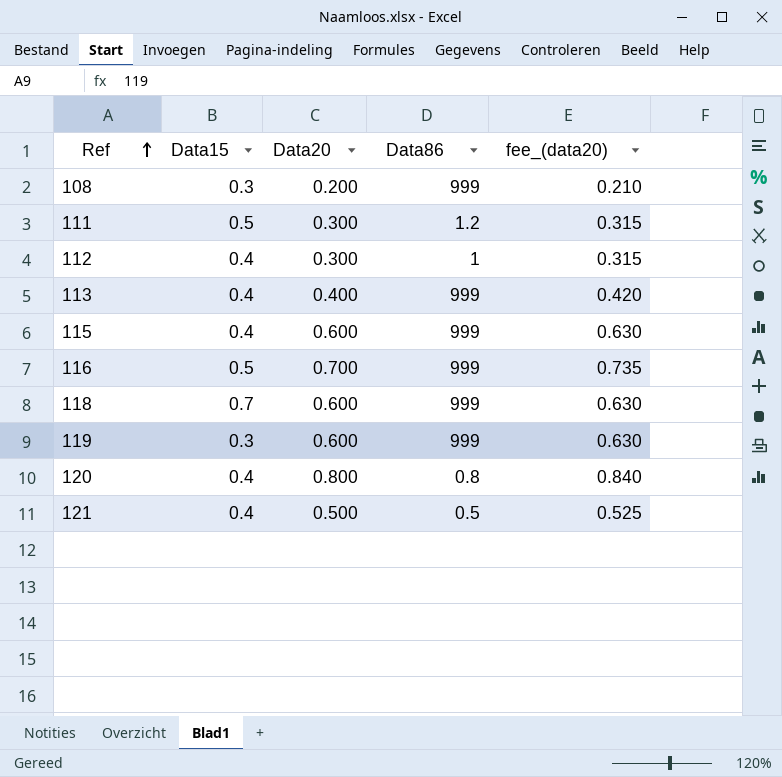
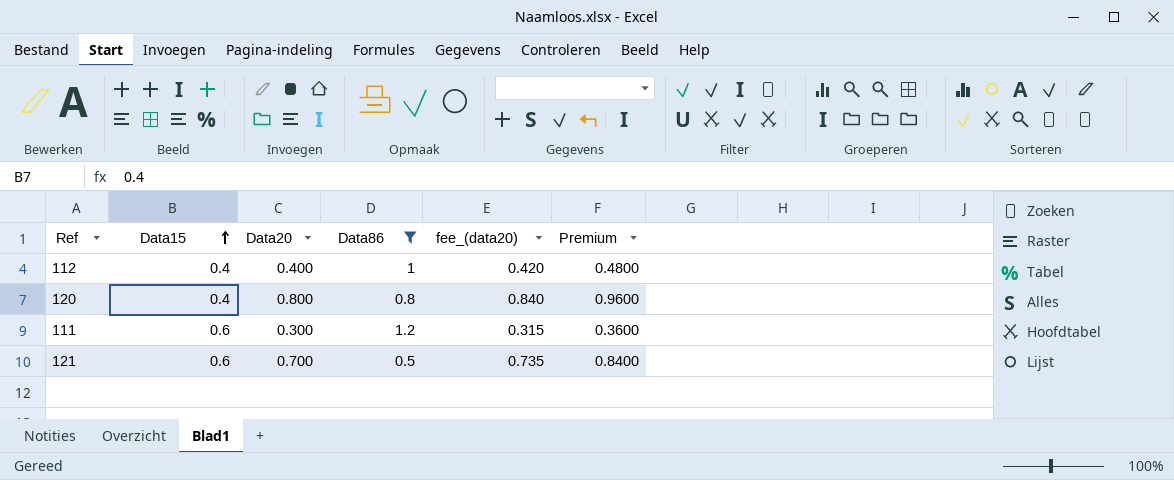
filter: none -> Data86 != 999
row order: Ref ascending -> Data15 ascending
column Premium | formula: none -> [Data20] * 1.2
112 | Data20: 0.300 -> 0.400
112 | fee_(data20): 0.315 -> 0.420
111 | Data15: 0.5 -> 0.6
121 | Data15: 0.4 -> 0.6
121 | Data20: 0.500 -> 0.700
121 | fee_(data20): 0.525 -> 0.735

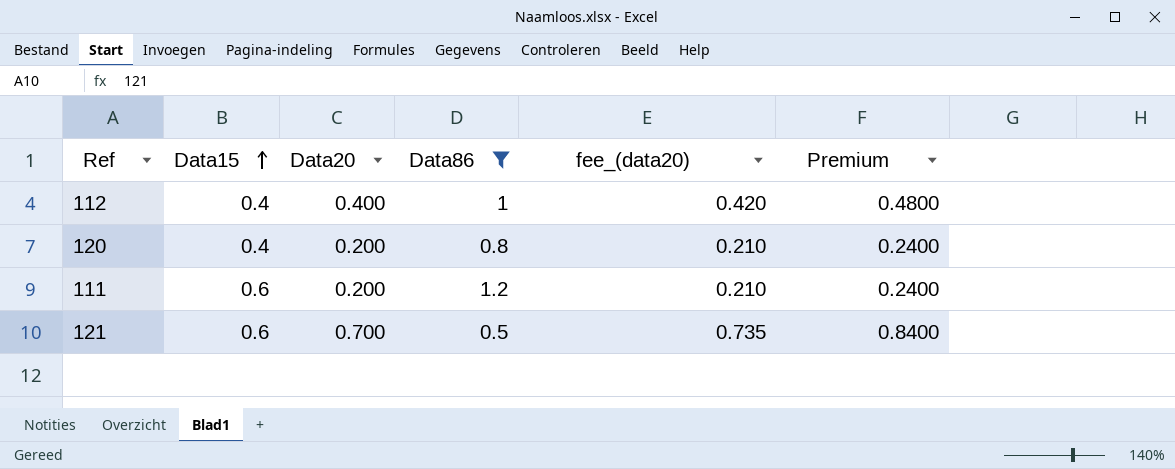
120 | Data20: 0.800 -> 0.200
120 | fee_(data20): 0.840 -> 0.210
120 | Premium: 0.9600 -> 0.2400
111 | Data20: 0.300 -> 0.200
111 | fee_(data20): 0.315 -> 0.210
111 | Premium: 0.3600 -> 0.2400

